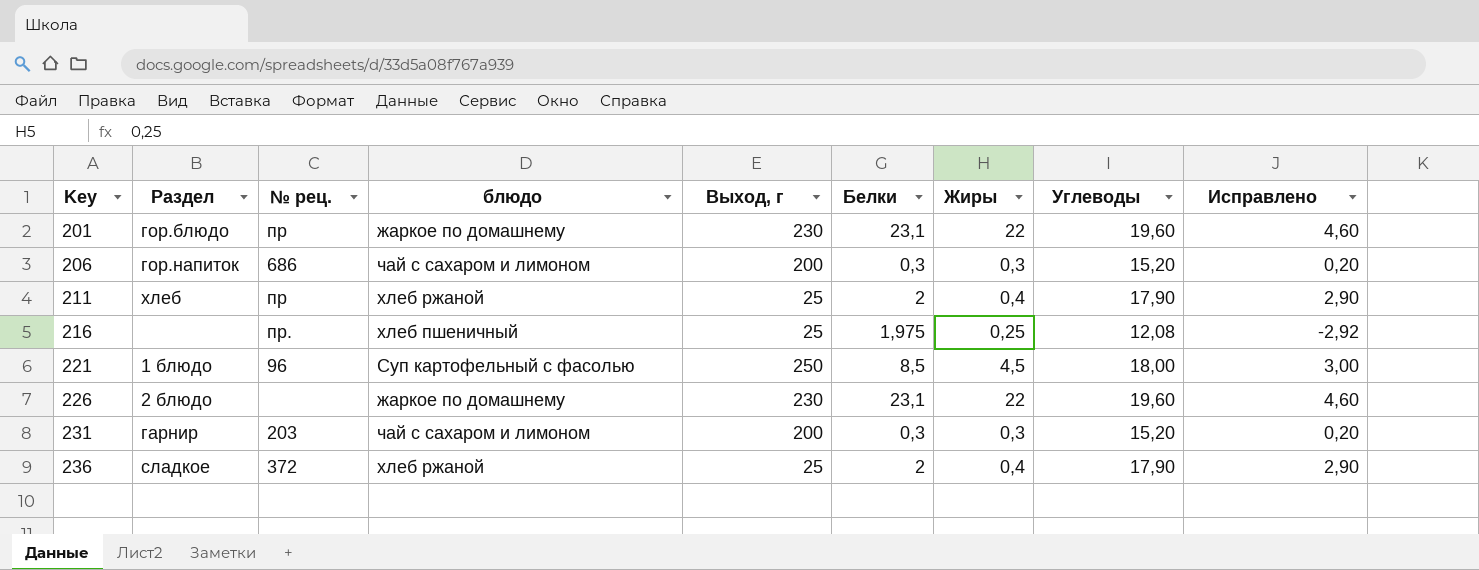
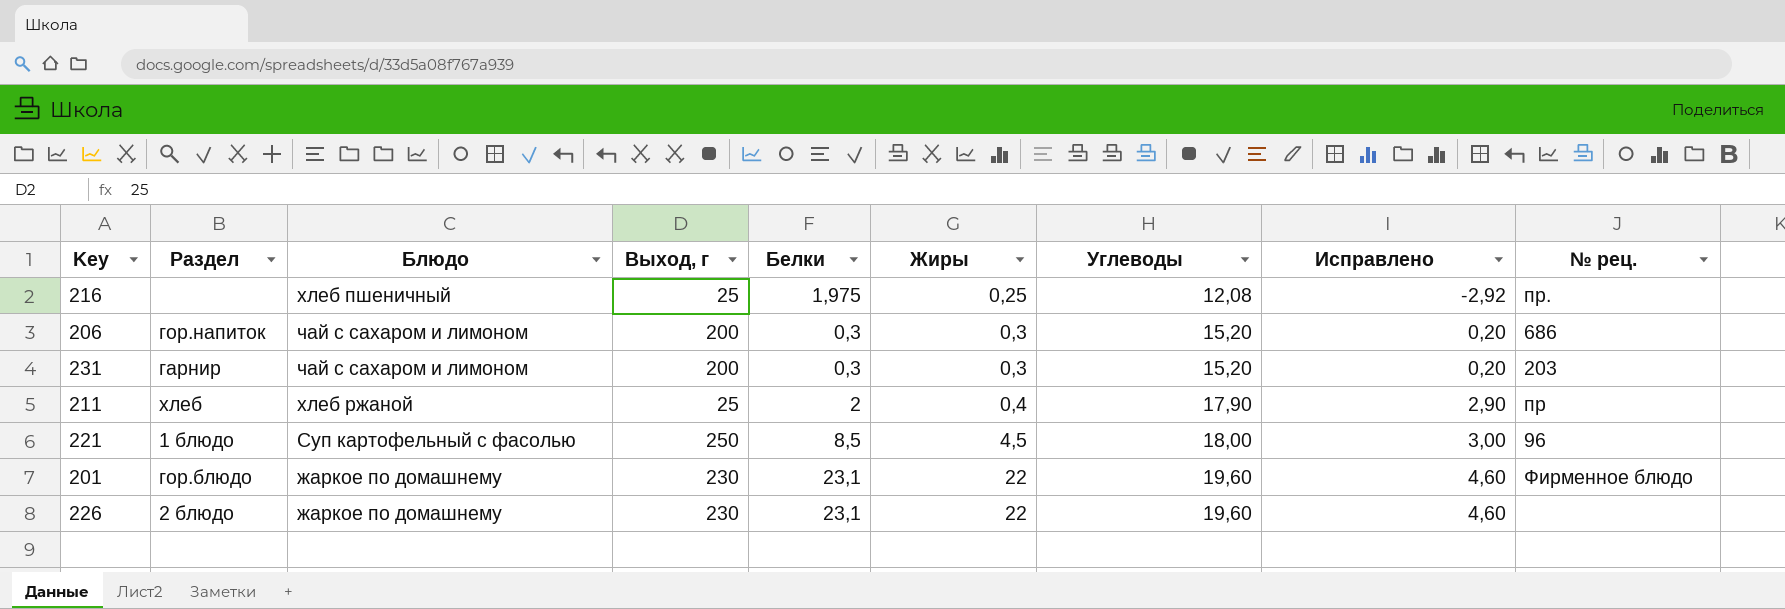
row order: Key ascending -> Жиры ascending
column name: блюдо -> Блюдо
column № рец. | position: 3 -> 9
row 236: сладкое | 372 | хлеб ржаной | 25 | 2 | 0,4 | 17,90 | 2,90 -> none
201 | № рец.: пр -> Фирменное блюдо

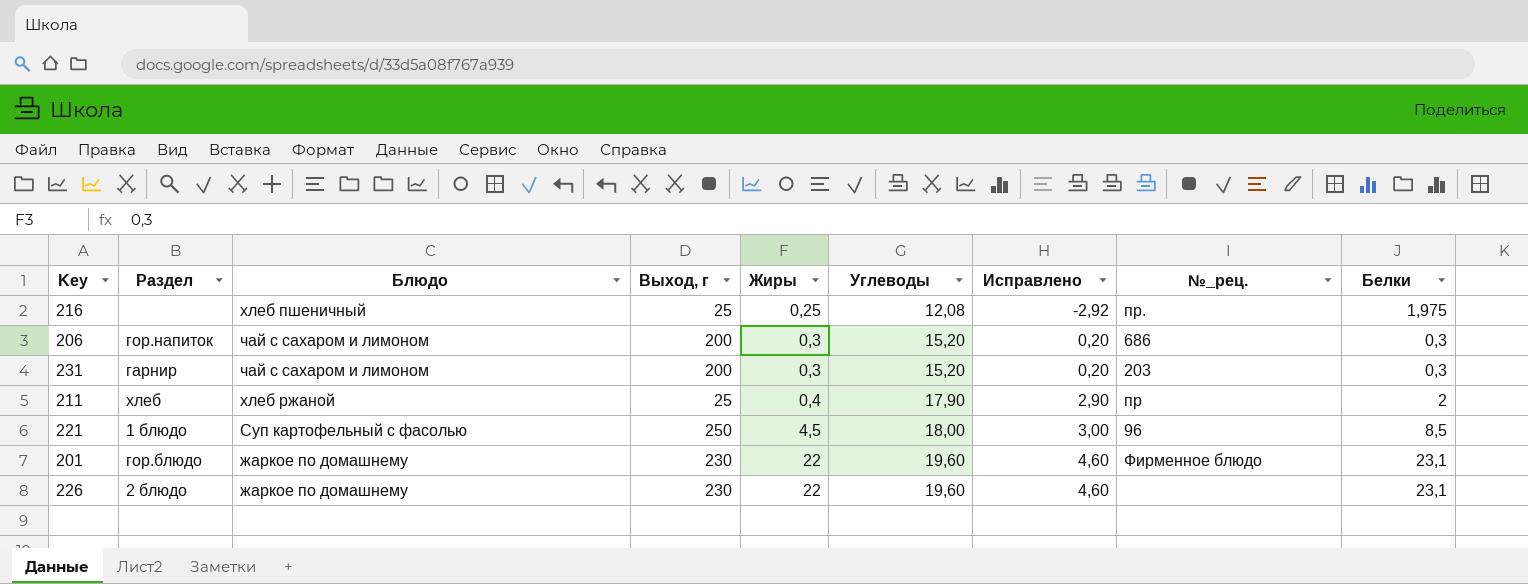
column name: № рец. -> №_рец.
column Белки | position: 5 -> 9

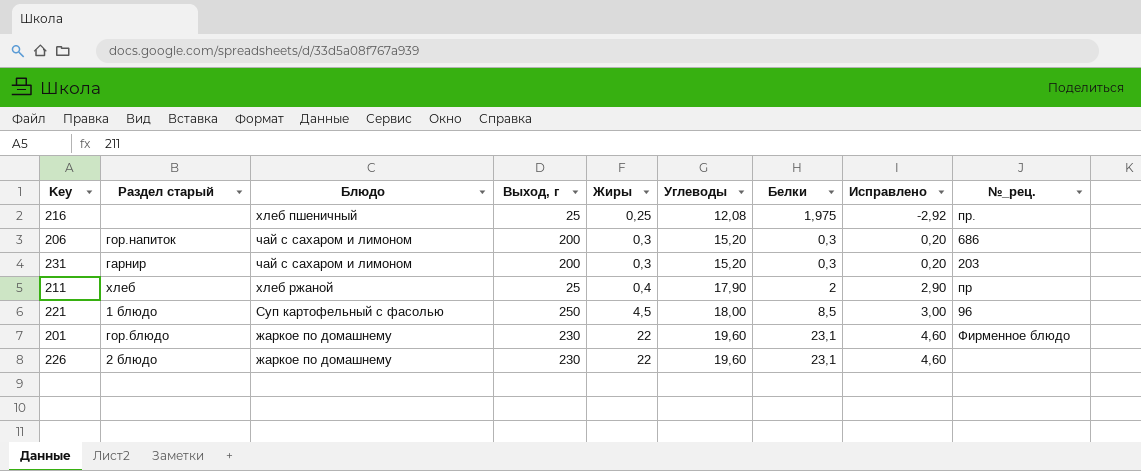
column name: Раздел -> Раздел старый
column Белки | position: 9 -> 7

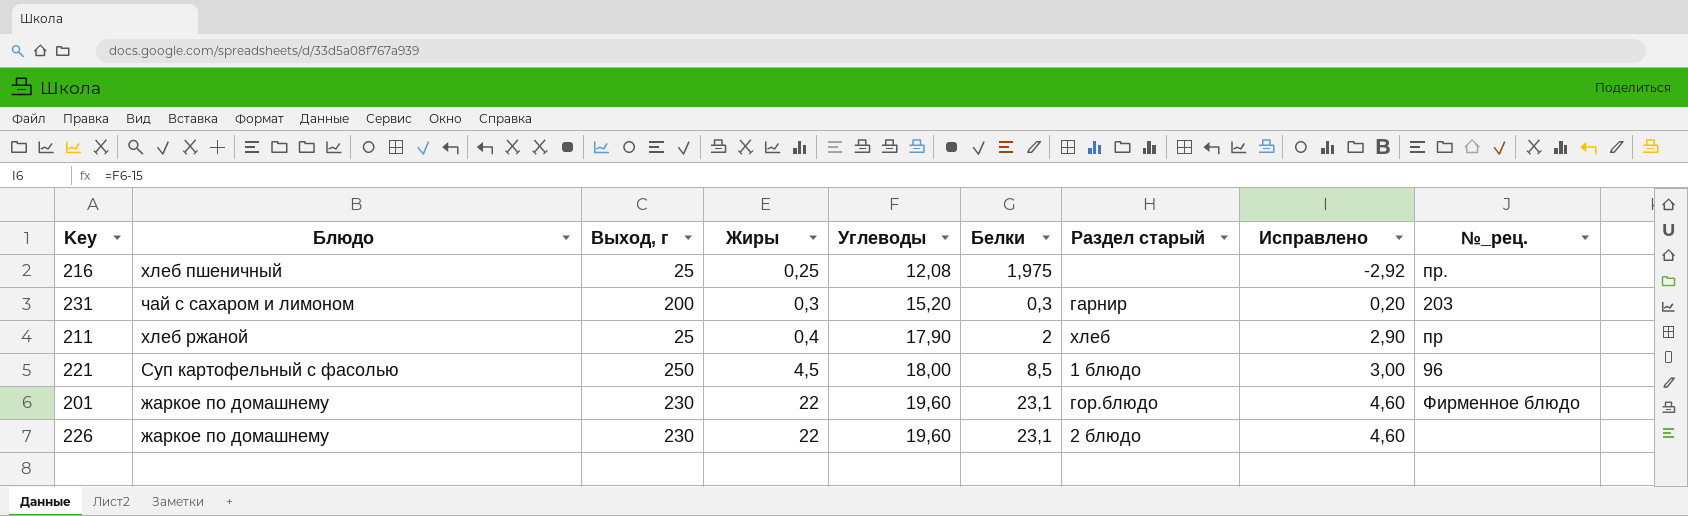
column Раздел старый | position: 2 -> 7
row 206: гор.напиток | чай с сахаром и лимоном | 200 | 0,3 | 15,20 | 0,3 | 0,20 | 686 -> none

